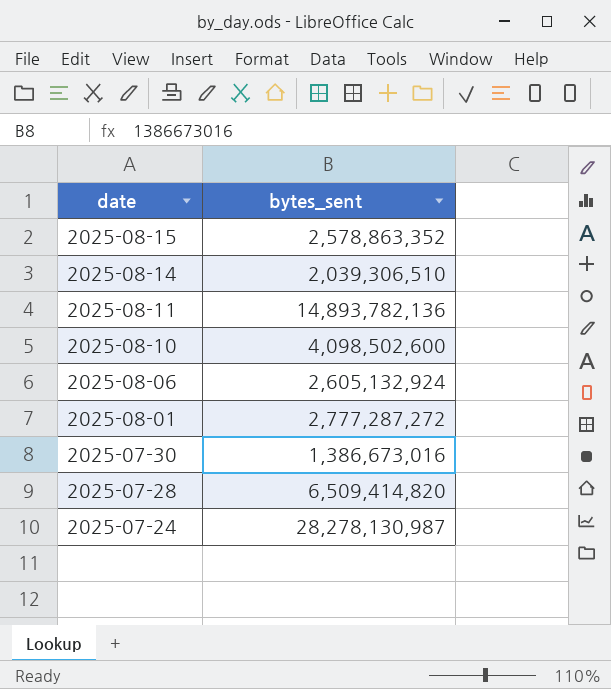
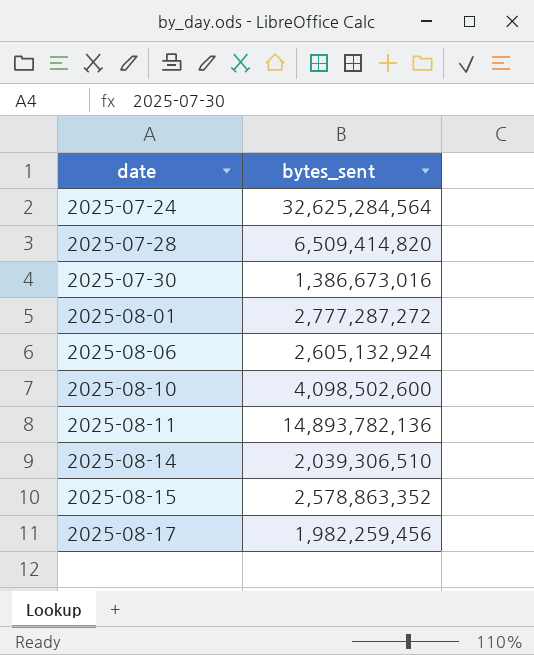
row order: date descending -> date ascending
2025-07-24 | bytes_sent: 28,278,130,987 -> 32,625,284,564
row 2025-08-17: none -> 1,982,259,456

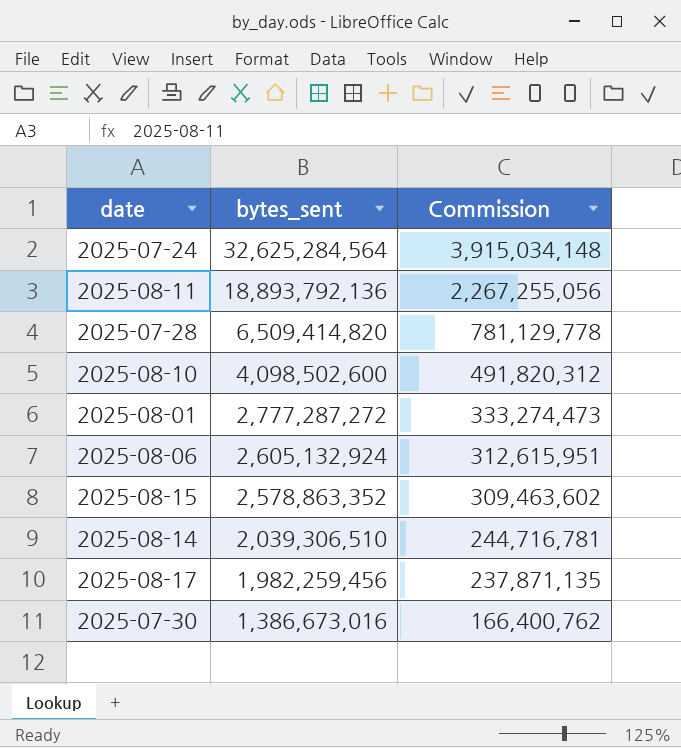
row order: date ascending -> bytes_sent descending
column Commission | formula: none -> [bytes_sent] * 0.12
2025-08-11 | bytes_sent: 14,893,782,136 -> 18,893,792,136

